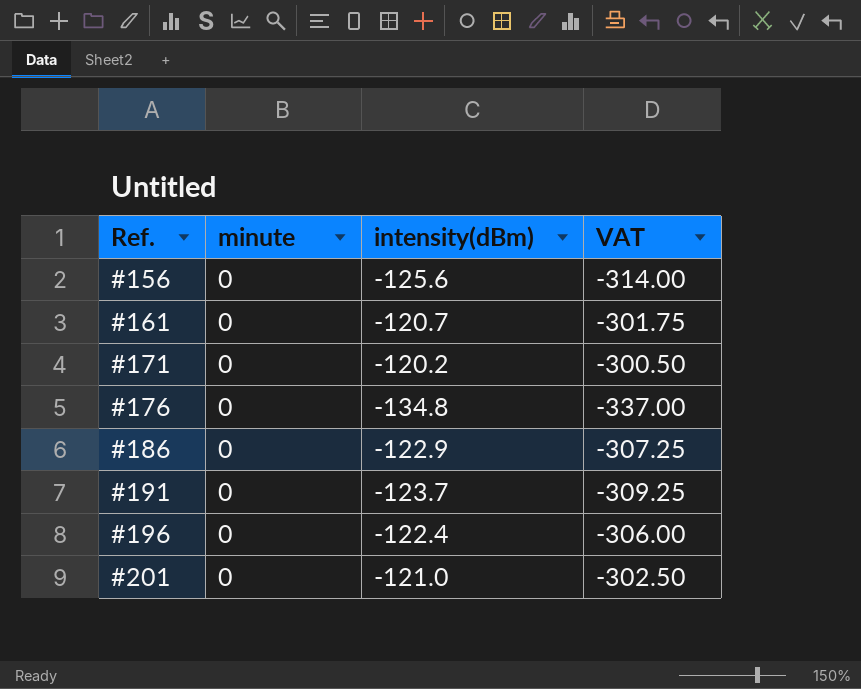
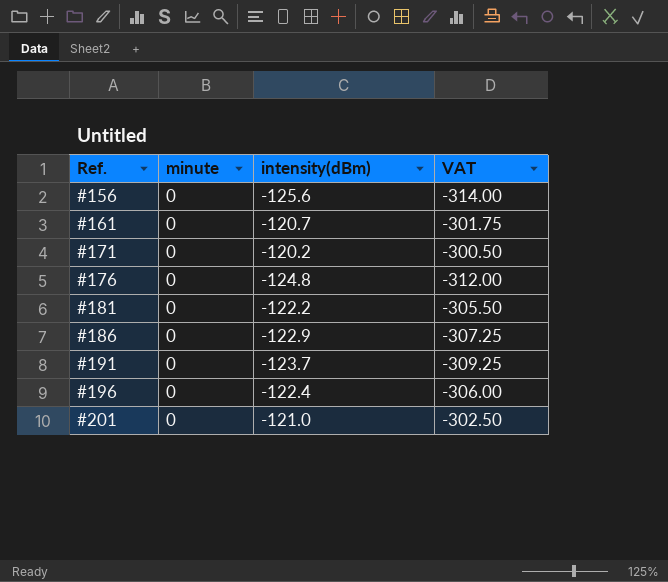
#176 | intensity(dBm): -134.8 -> -124.8
#176 | VAT: -337.00 -> -312.00
row #181: none -> 0 | -122.2 | -305.50

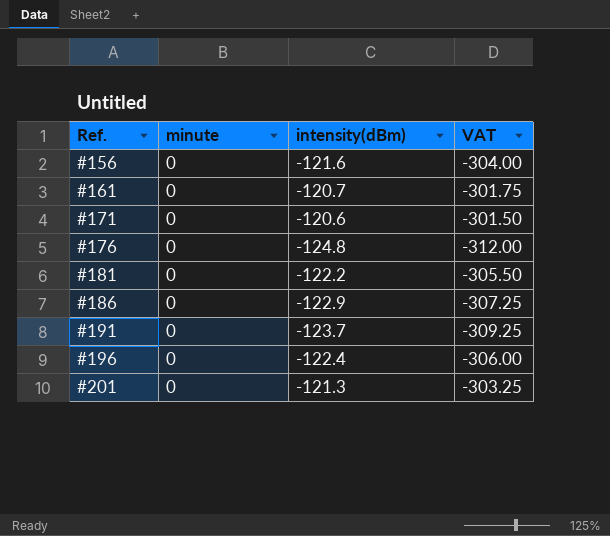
#156 | intensity(dBm): -125.6 -> -121.6
#156 | VAT: -314.00 -> -304.00
#171 | intensity(dBm): -120.2 -> -120.6
#171 | VAT: -300.50 -> -301.50
#201 | intensity(dBm): -121.0 -> -121.3
#201 | VAT: -302.50 -> -303.25

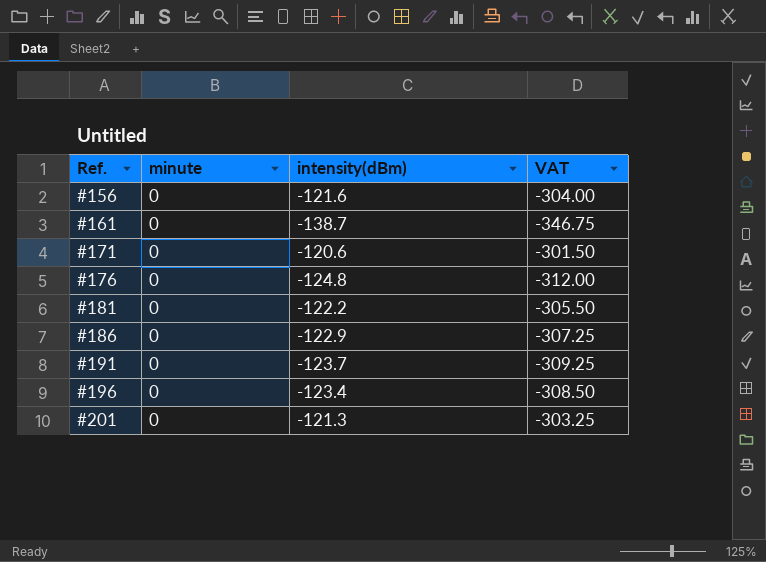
#161 | intensity(dBm): -120.7 -> -138.7
#161 | VAT: -301.75 -> -346.75
#196 | intensity(dBm): -122.4 -> -123.4
#196 | VAT: -306.00 -> -308.50

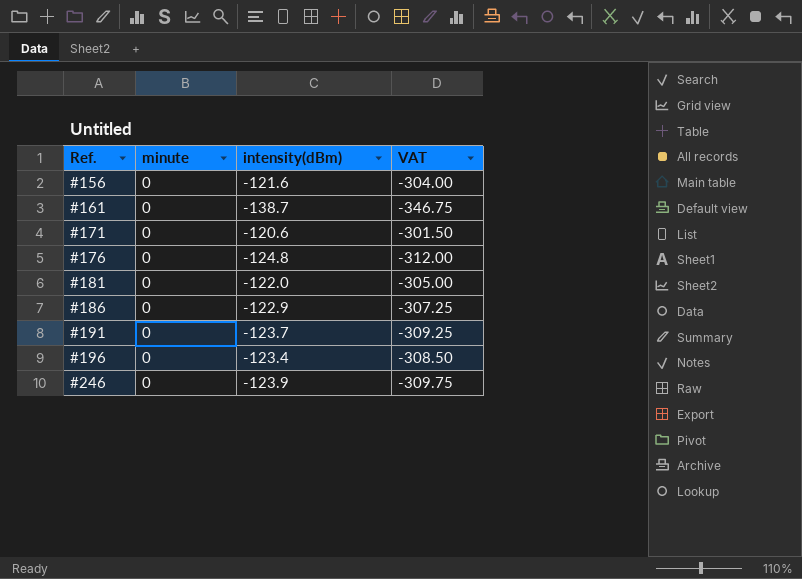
row #201: 0 | -121.3 | -303.25 -> none
#181 | intensity(dBm): -122.2 -> -122.0
#181 | VAT: -305.50 -> -305.00
row #246: none -> 0 | -123.9 | -309.75

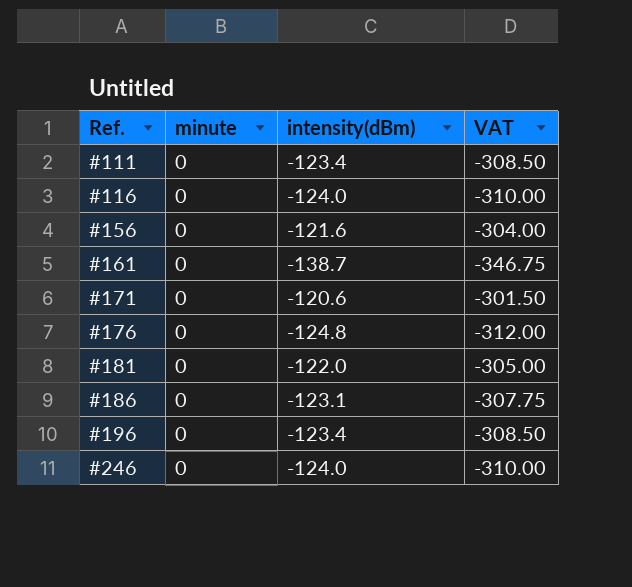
row #191: 0 | -123.7 | -309.25 -> none
row #111: none -> 0 | -123.4 | -308.50
row #116: none -> 0 | -124.0 | -310.00
#186 | intensity(dBm): -122.9 -> -123.1
#186 | VAT: -307.25 -> -307.75
#246 | intensity(dBm): -123.9 -> -124.0
#246 | VAT: -309.75 -> -310.00

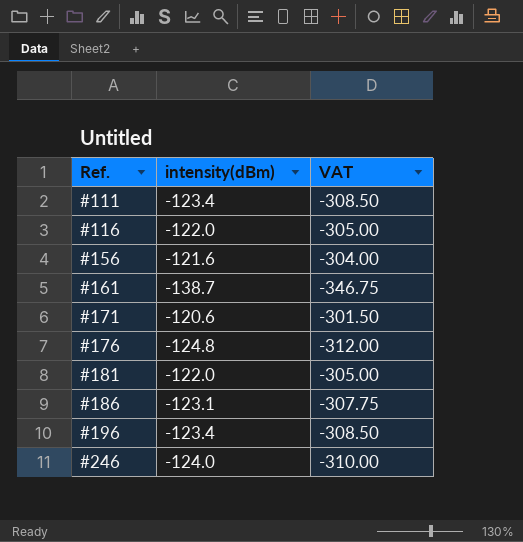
column minute | position: 2 -> none
#116 | intensity(dBm): -124.0 -> -122.0
#116 | VAT: -310.00 -> -305.00

